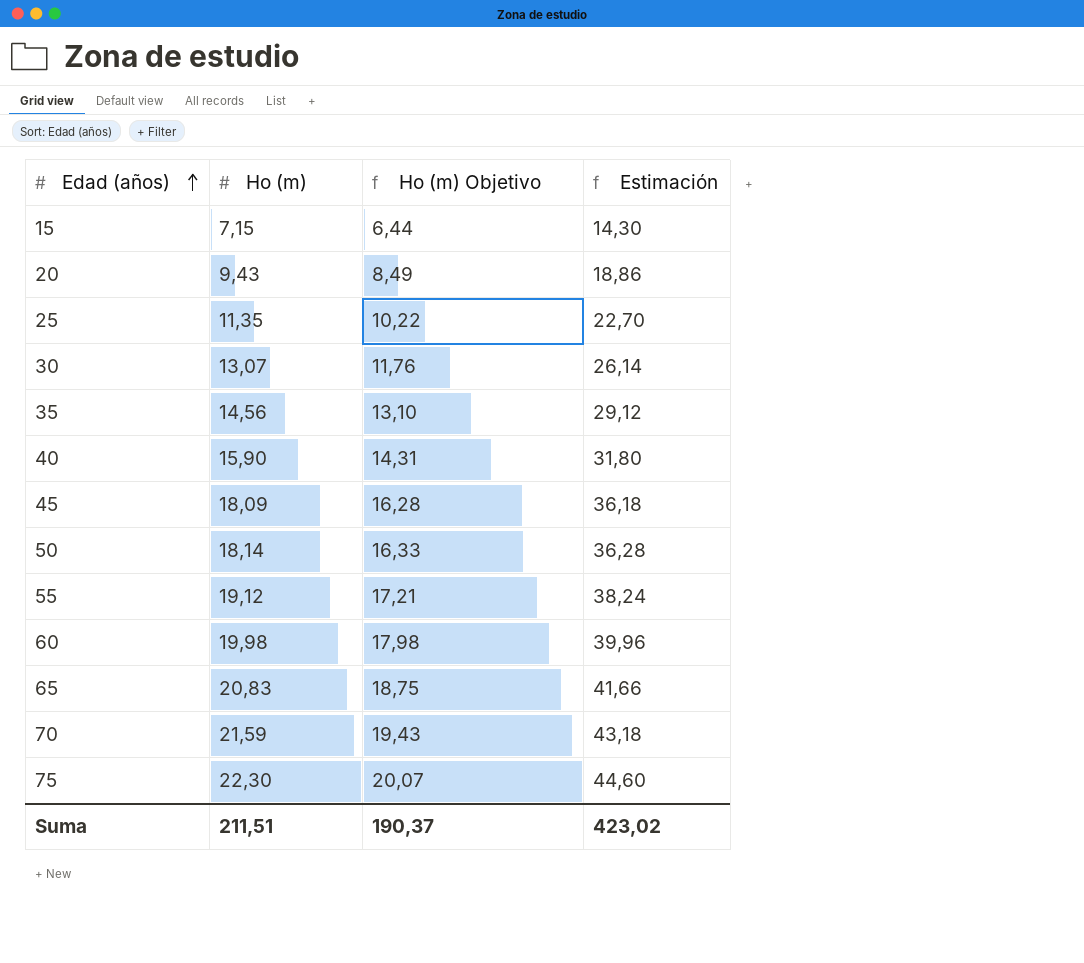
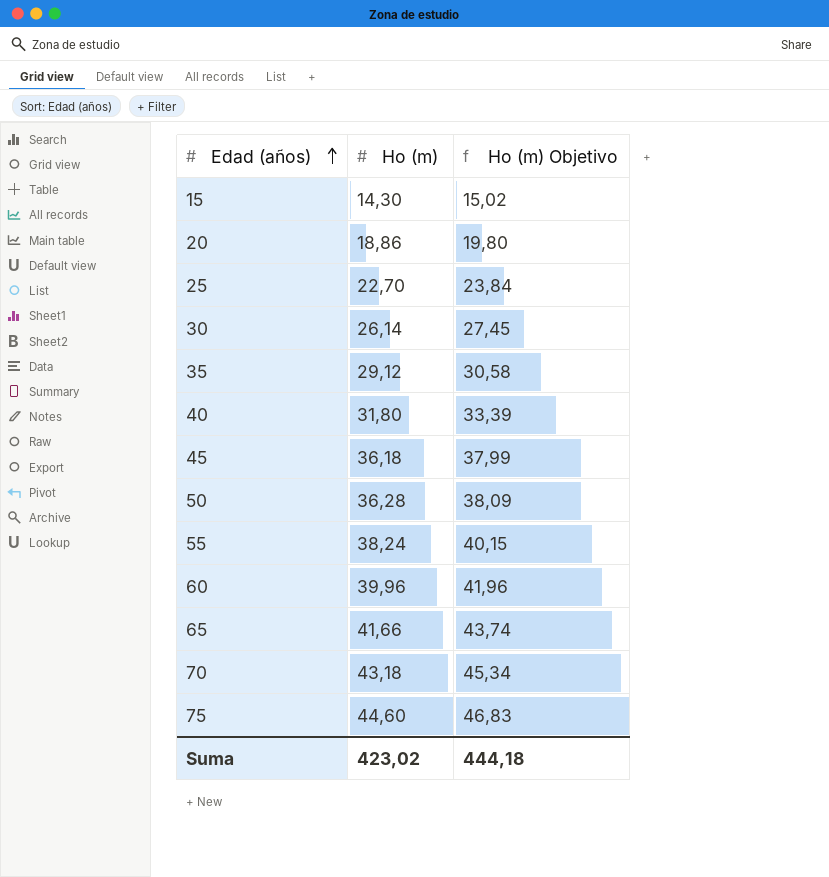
column Estimación | formula: [Ho (m)] * 2 -> none
column Ho (m) Objetivo | formula: [Ho (m)] * 0,9 -> [Ho (m)] * 1,05
15 | Ho (m): 7,15 -> 14,30
20 | Ho (m): 9,43 -> 18,86
25 | Ho (m): 11,35 -> 22,70
30 | Ho (m): 13,07 -> 26,14
35 | Ho (m): 14,56 -> 29,12
40 | Ho (m): 15,90 -> 31,80
45 | Ho (m): 18,09 -> 36,18
50 | Ho (m): 18,14 -> 36,28
55 | Ho (m): 19,12 -> 38,24
60 | Ho (m): 19,98 -> 39,96
65 | Ho (m): 20,83 -> 41,66
70 | Ho (m): 21,59 -> 43,18
75 | Ho (m): 22,30 -> 44,60
Suma | Ho (m): 211,51 -> 423,02
Suma | Ho (m) Objetivo: 190,37 -> 444,18

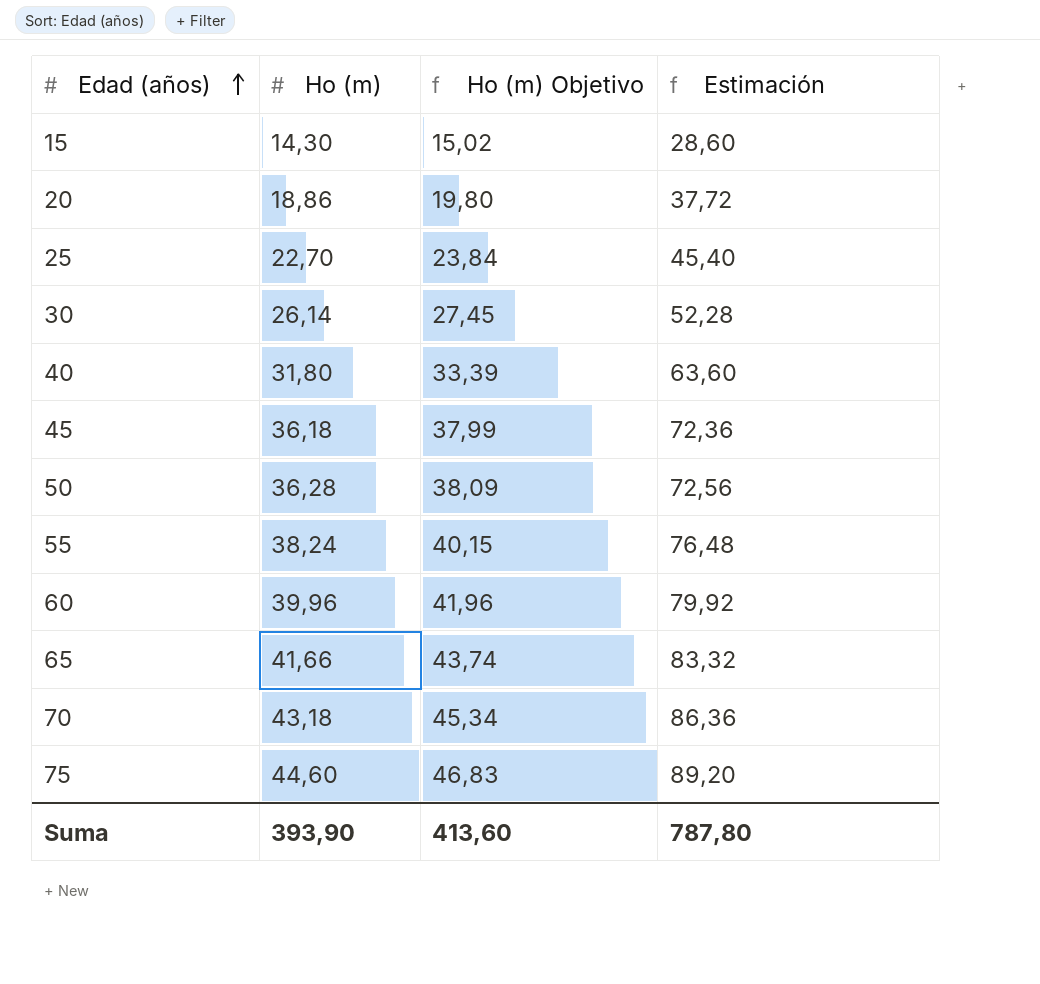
column Estimación | formula: none -> [Ho (m)] * 2
row 35: 29,12 | 30,58 -> none
Suma | Ho (m): 423,02 -> 393,90
Suma | Ho (m) Objetivo: 444,18 -> 413,60

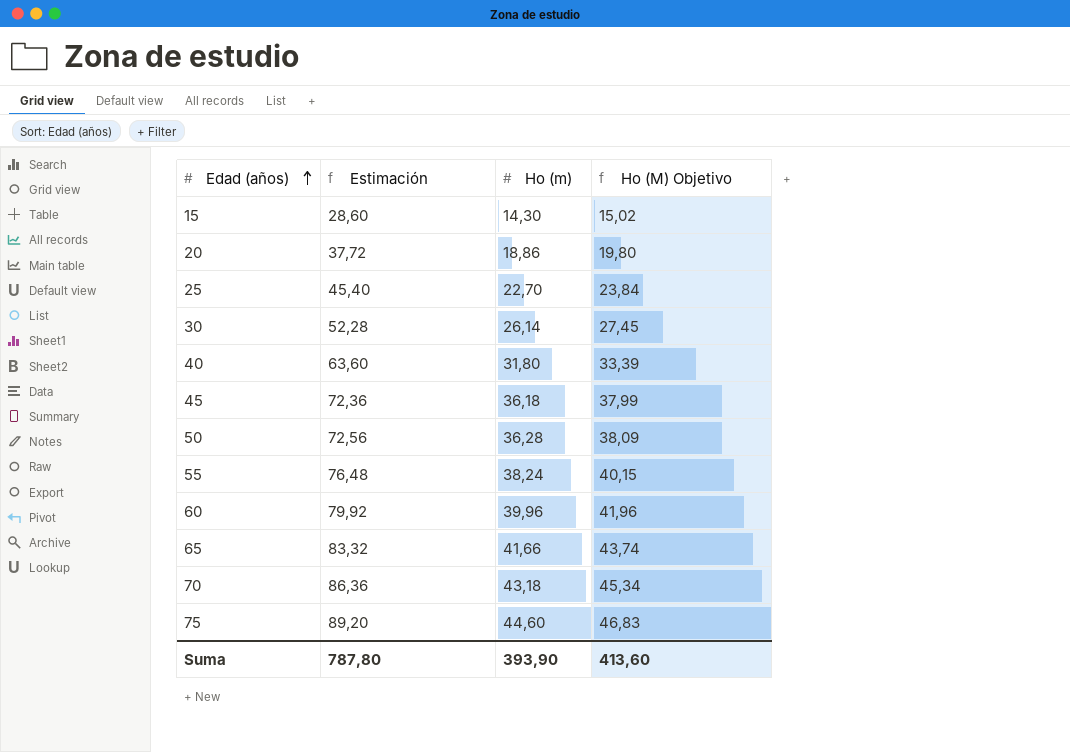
column Estimación | position: 4 -> 2
column name: Ho (m) Objetivo -> Ho (M) Objetivo

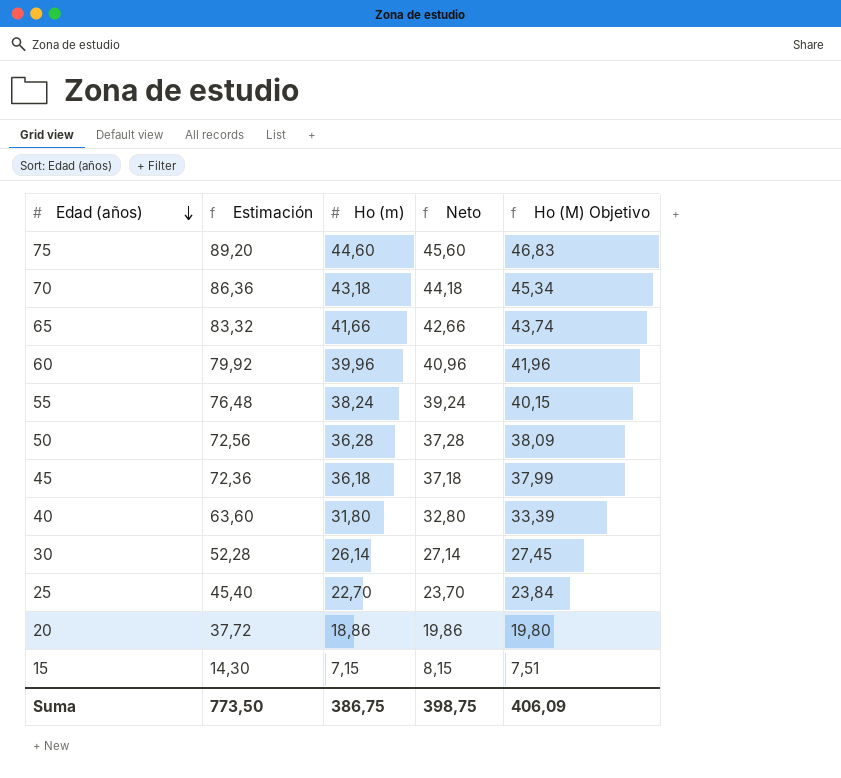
row order: Edad (años) ascending -> Edad (años) descending
column Neto | formula: none -> [Ho (m)] + 1
15 | Estimación: 28,60 -> 14,30
15 | Ho (m): 14,30 -> 7,15
15 | Ho (M) Objetivo: 15,02 -> 7,51
Suma | Estimación: 787,80 -> 773,50
Suma | Ho (m): 393,90 -> 386,75
Suma | Ho (M) Objetivo: 413,60 -> 406,09

